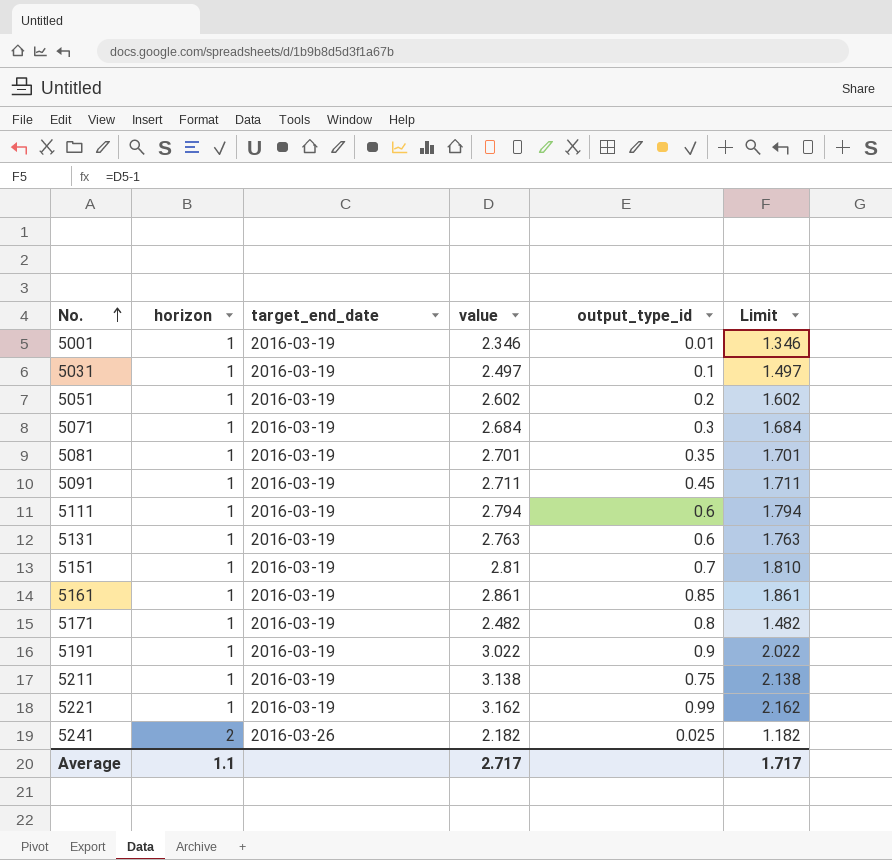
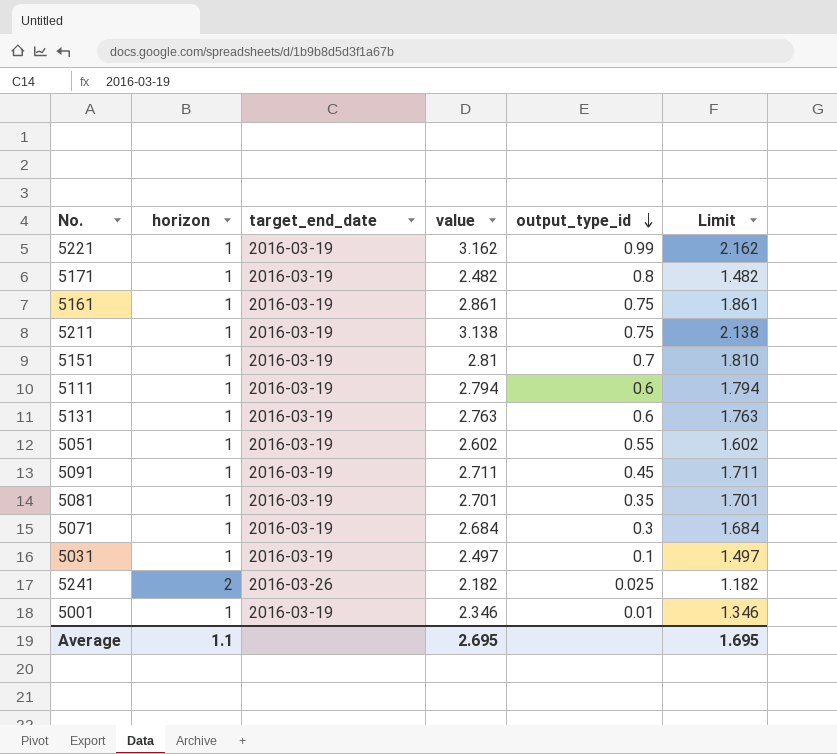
row order: No. ascending -> output_type_id descending
row 5191: 1 | 2016-03-19 | 3.022 | 0.9 | 2.022 -> none
5161 | output_type_id: 0.85 -> 0.75
5051 | output_type_id: 0.2 -> 0.55
Average | value: 2.717 -> 2.695
Average | Limit: 1.717 -> 1.695

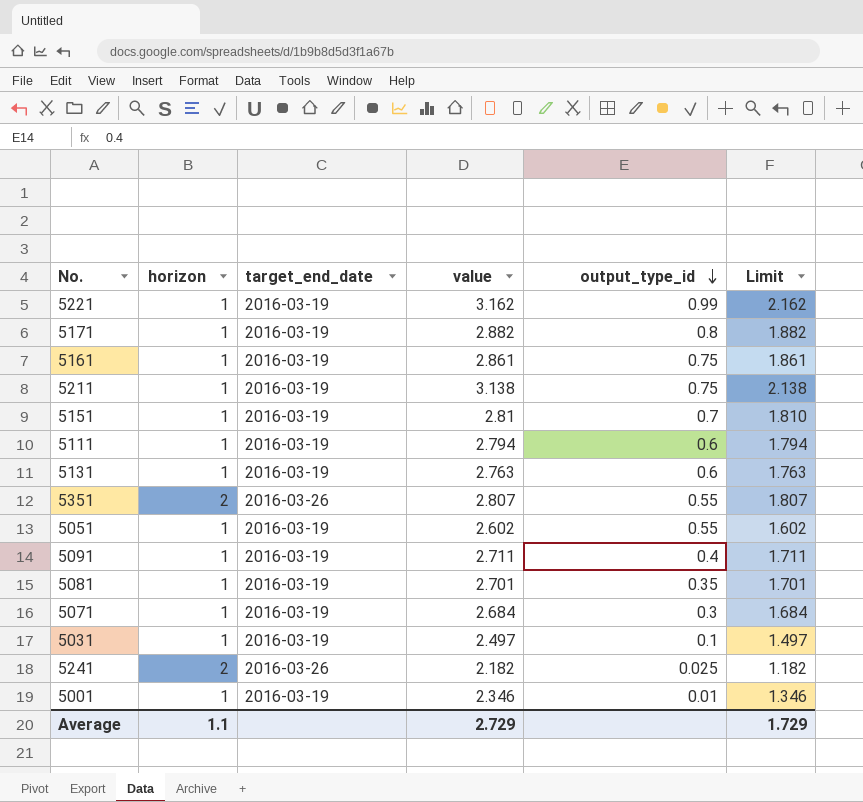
5171 | value: 2.482 -> 2.882
5171 | Limit: 1.482 -> 1.882
row 5351: none -> 2 | 2016-03-26 | 2.807 | 0.55 | 1.807
5091 | output_type_id: 0.45 -> 0.4
Average | value: 2.695 -> 2.729
Average | Limit: 1.695 -> 1.729

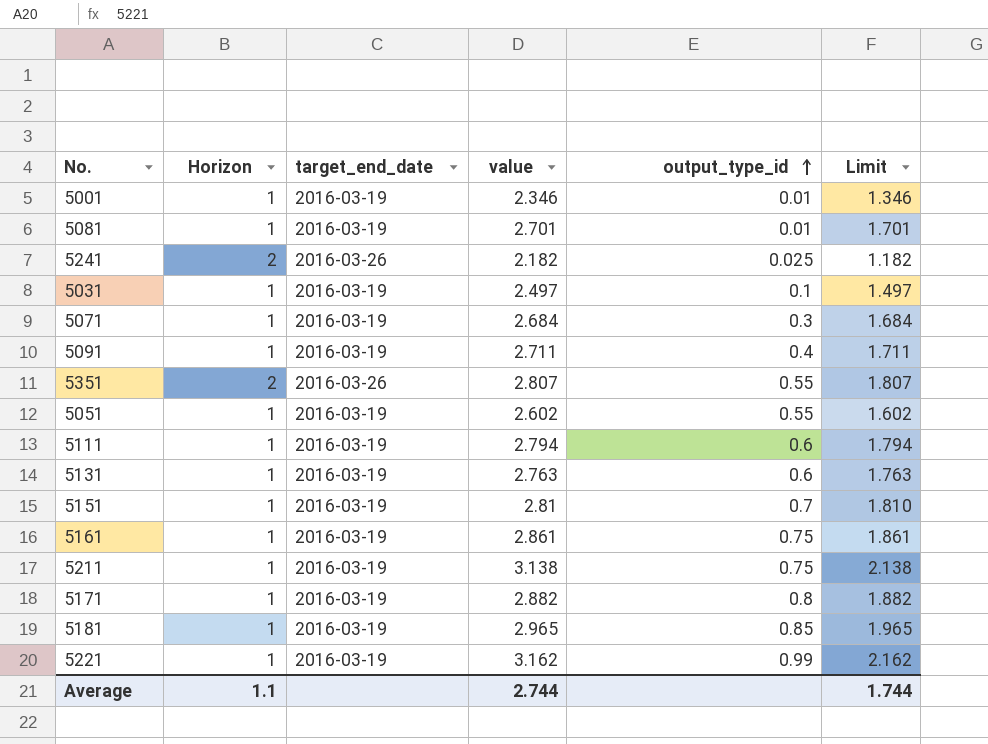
row order: output_type_id descending -> output_type_id ascending
column name: horizon -> Horizon
5081 | output_type_id: 0.35 -> 0.01
row 5181: none -> 1 | 2016-03-19 | 2.965 | 0.85 | 1.965
Average | value: 2.729 -> 2.744
Average | Limit: 1.729 -> 1.744

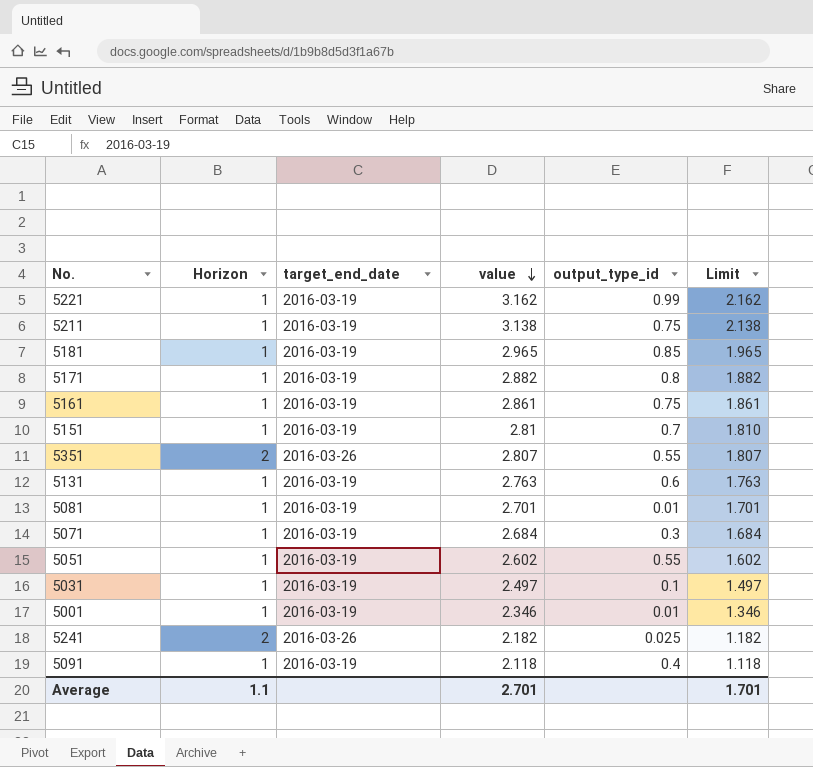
row order: output_type_id ascending -> value descending
row 5111: 1 | 2016-03-19 | 2.794 | 0.6 | 1.794 -> none
5091 | value: 2.711 -> 2.118
5091 | Limit: 1.711 -> 1.118
Average | value: 2.744 -> 2.701
Average | Limit: 1.744 -> 1.701

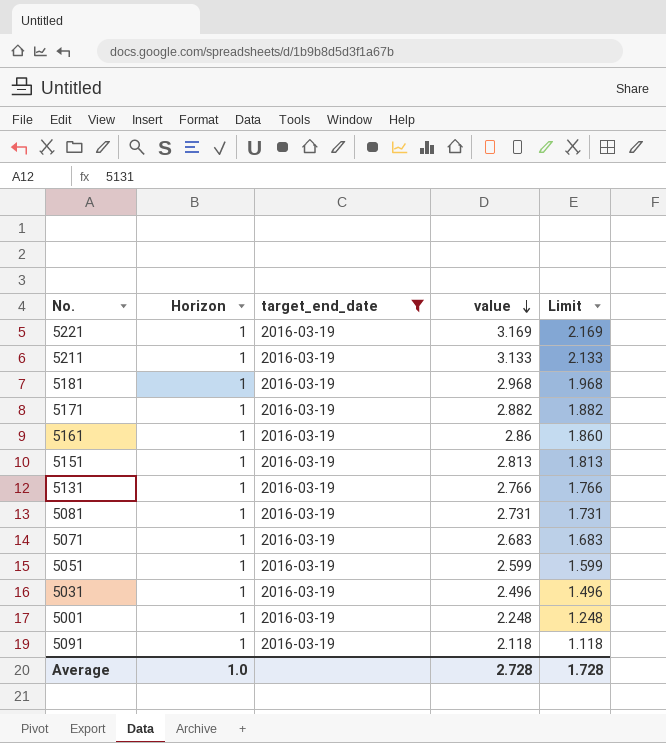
filter: none -> target_end_date = 2016-03-19
column output_type_id | position: 5 -> none
5221 | value: 3.162 -> 3.169
5221 | Limit: 2.162 -> 2.169
5211 | value: 3.138 -> 3.133
5211 | Limit: 2.138 -> 2.133
5181 | value: 2.965 -> 2.968
5181 | Limit: 1.965 -> 1.968
5161 | value: 2.861 -> 2.86
5161 | Limit: 1.861 -> 1.860
5151 | value: 2.81 -> 2.813
5151 | Limit: 1.810 -> 1.813
5131 | value: 2.763 -> 2.766
5131 | Limit: 1.763 -> 1.766
5081 | value: 2.701 -> 2.731
5081 | Limit: 1.701 -> 1.731
5071 | value: 2.684 -> 2.683
5071 | Limit: 1.684 -> 1.683
5051 | value: 2.602 -> 2.599
5051 | Limit: 1.602 -> 1.599
5031 | value: 2.497 -> 2.496
5031 | Limit: 1.497 -> 1.496
5001 | value: 2.346 -> 2.248
5001 | Limit: 1.346 -> 1.248
Average | Horizon: 1.1 -> 1.0
Average | value: 2.701 -> 2.728
Average | Limit: 1.701 -> 1.728

